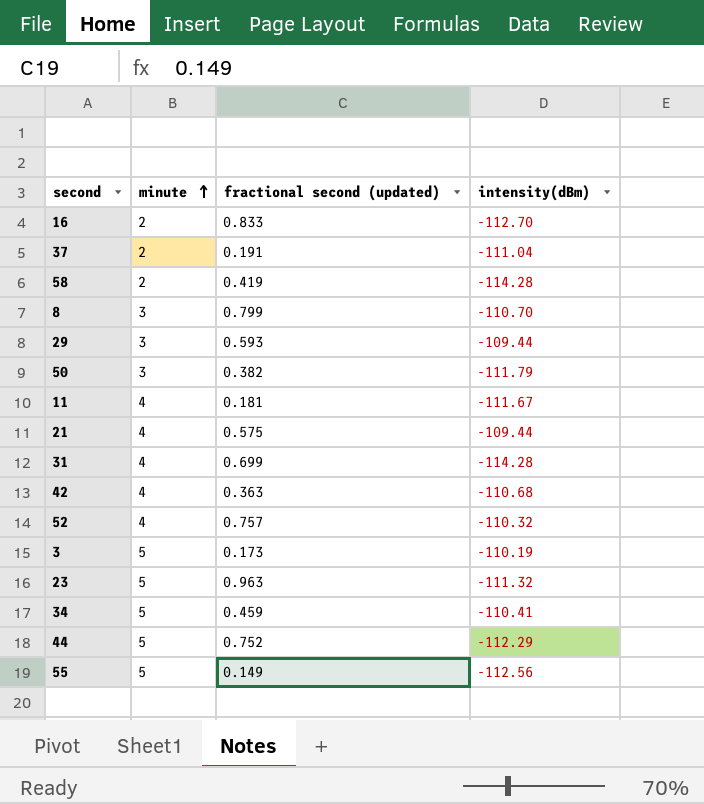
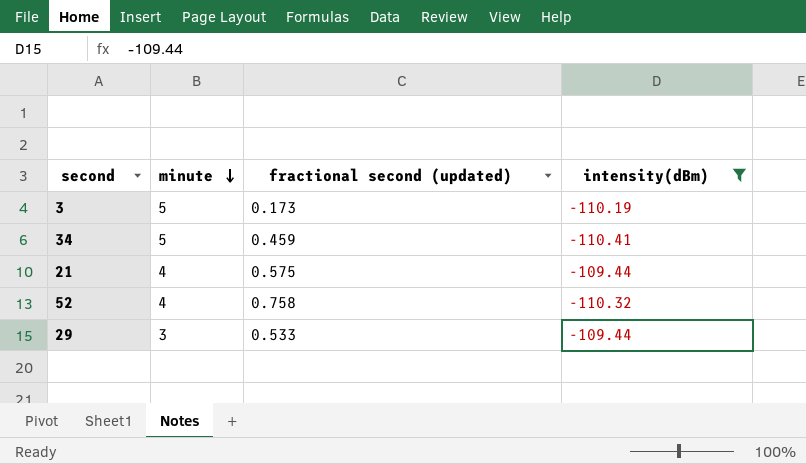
filter: none -> intensity(dBm) >= -110.41
row order: minute ascending -> minute descending
52 | fractional second (updated): 0.757 -> 0.758
29 | fractional second (updated): 0.593 -> 0.533

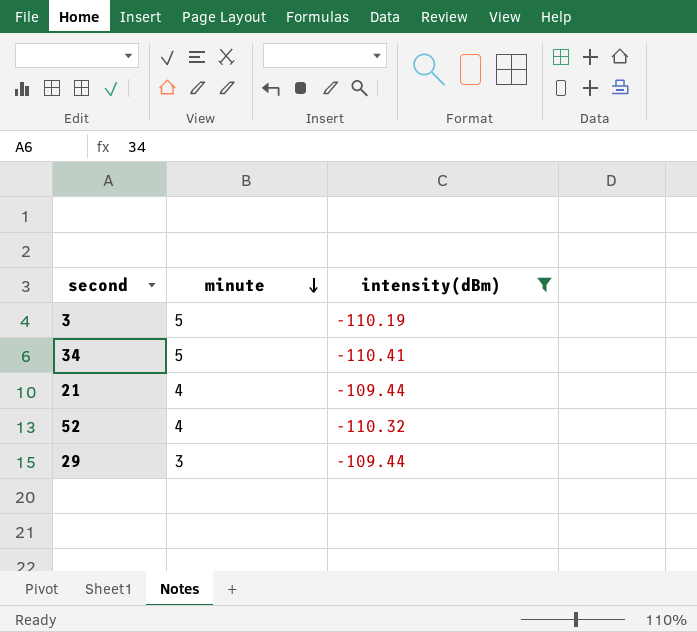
column fractional second (updated) | position: 3 -> none

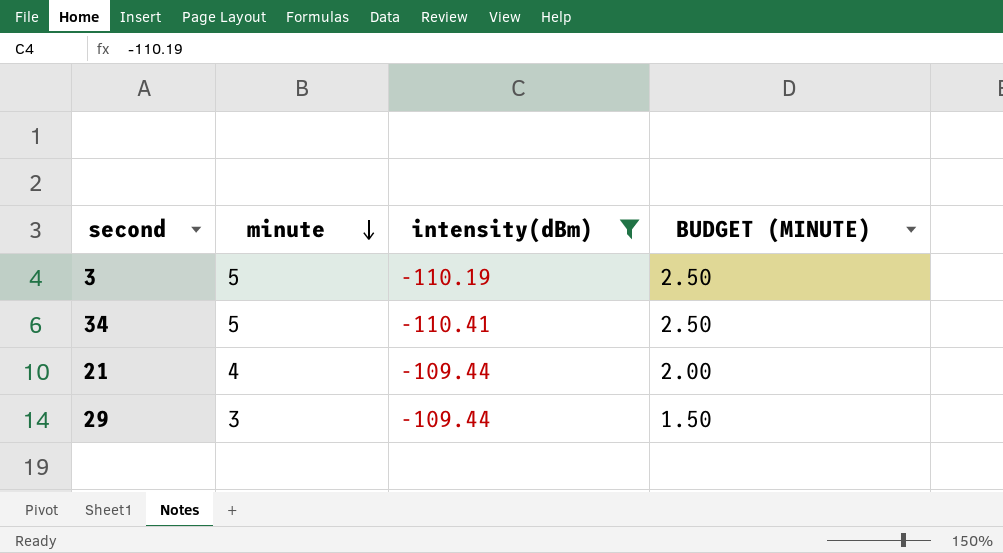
column BUDGET (MINUTE) | formula: none -> [minute] * 0.5
row 52: 4 | -110.32 -> none

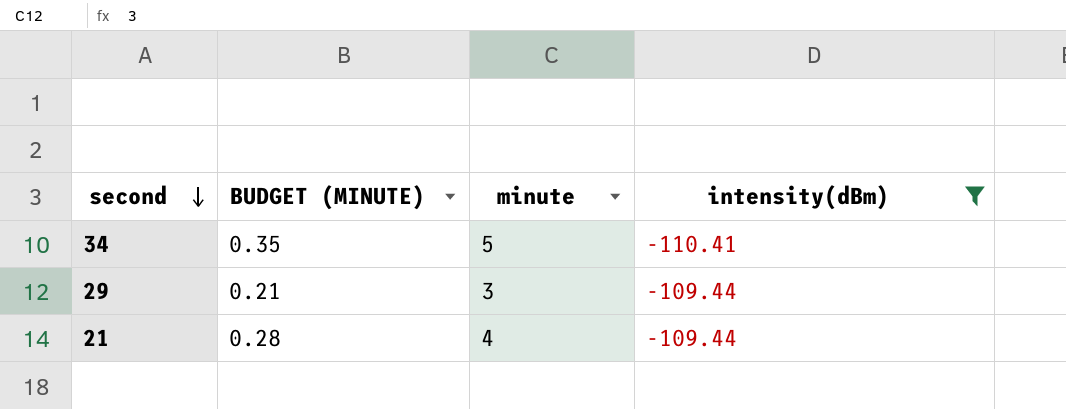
row order: minute descending -> second descending
column BUDGET (MINUTE) | formula: [minute] * 0.5 -> [minute] * 0.07
column BUDGET (MINUTE) | position: 4 -> 2
row 3: 5 | -110.19 | 2.50 -> none

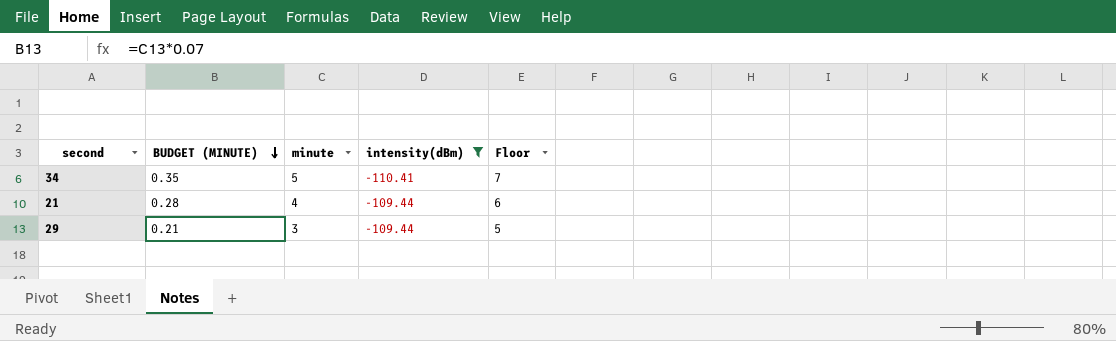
row order: second descending -> BUDGET (MINUTE) descending
column Floor | formula: none -> [minute] + 2

